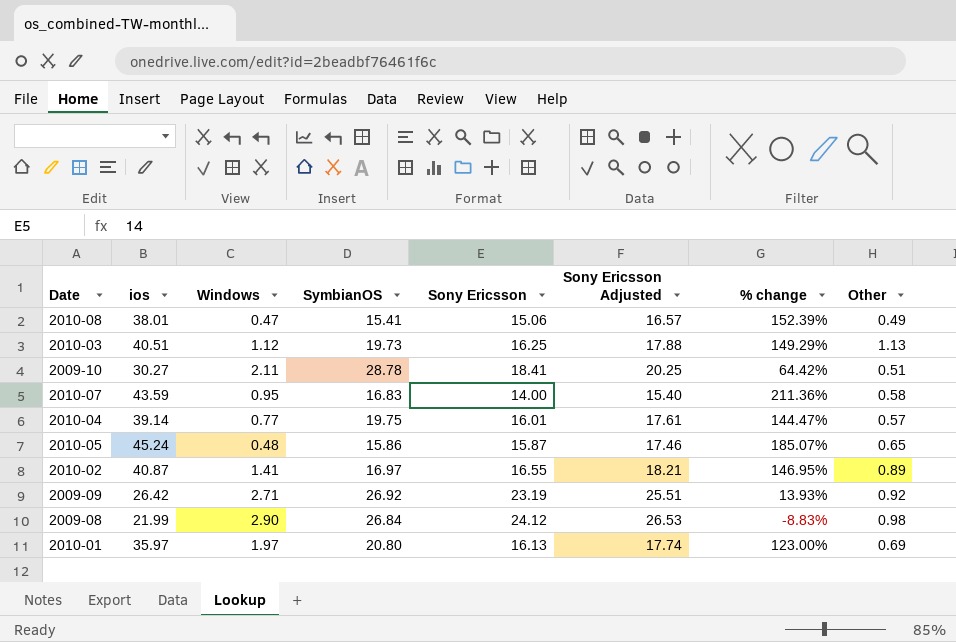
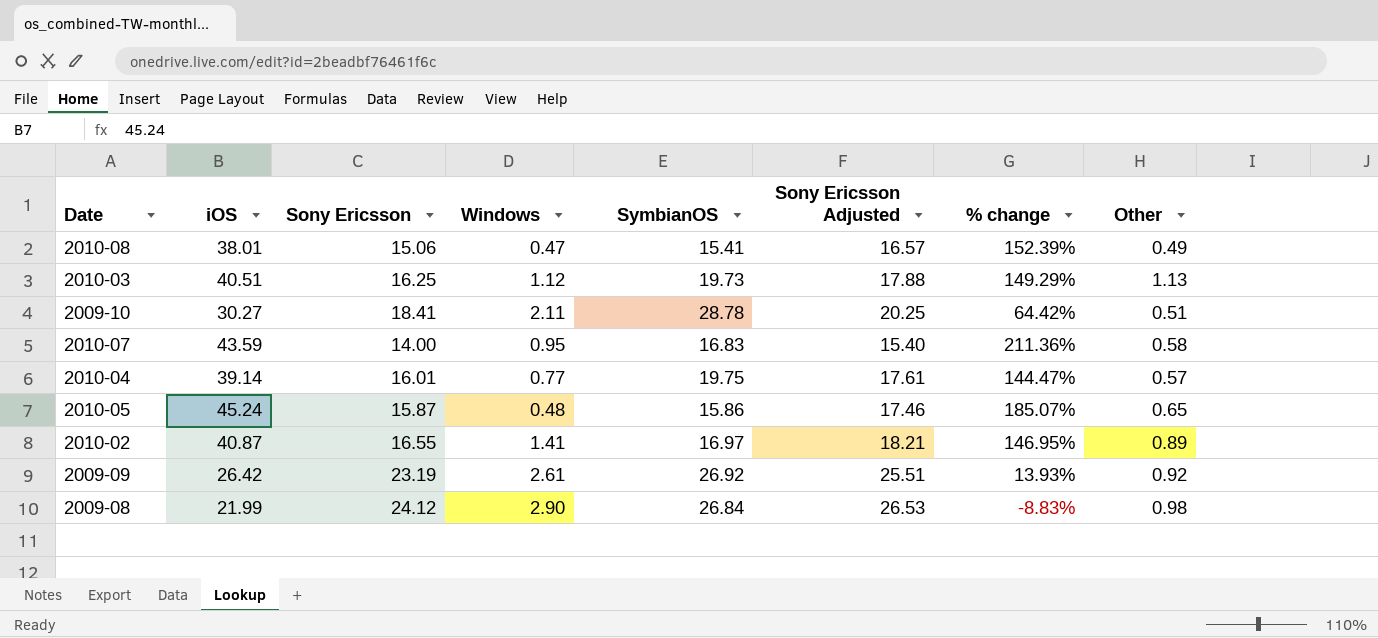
column name: ios -> iOS
column Sony Ericsson | position: 5 -> 3
row 2010-01: 35.97 | 1.97 | 20.80 | 16.13 | 17.74 | 123.00% | 0.69 -> none
2009-09 | Windows: 2.71 -> 2.61

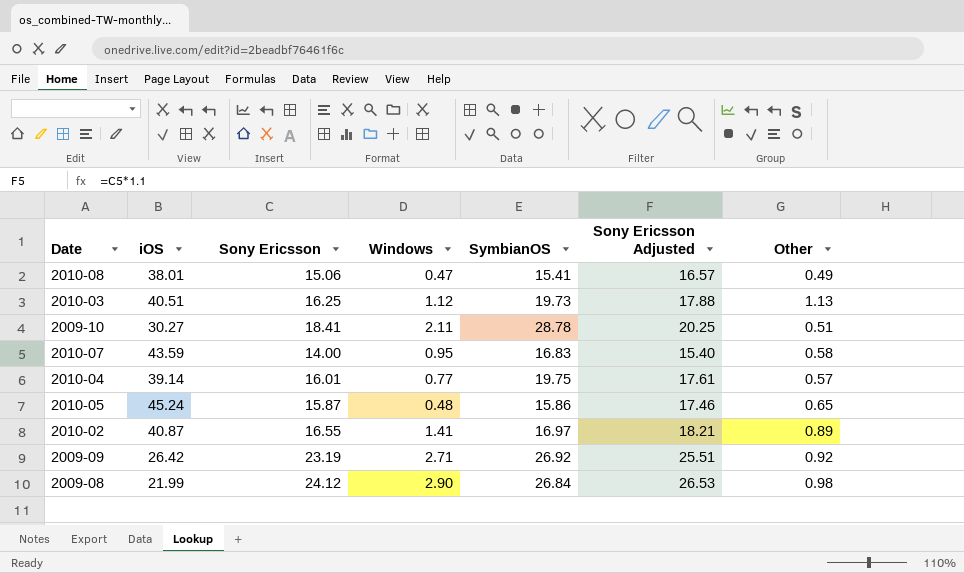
column % change | formula: ([iOS] - [Sony Ericsson]) / [Sony Ericsson] -> none
2009-09 | Windows: 2.61 -> 2.71

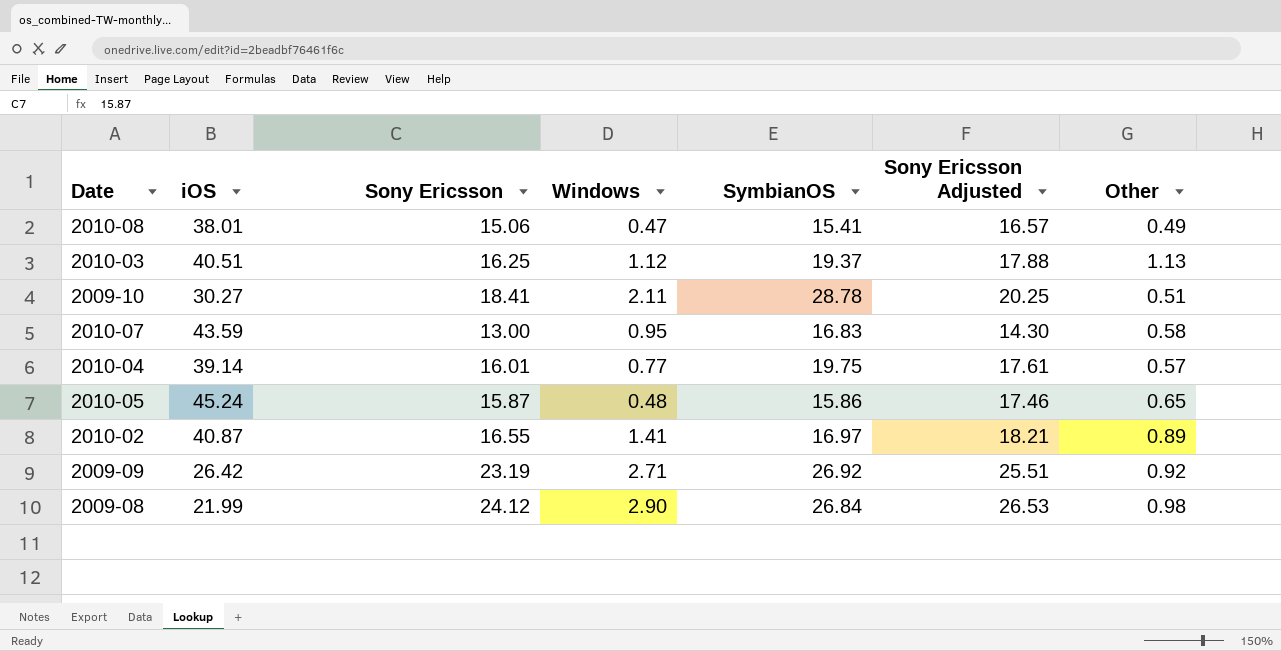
2010-03 | SymbianOS: 19.73 -> 19.37
2010-07 | Sony Ericsson: 14.00 -> 13.00
2010-07 | Sony Ericsson Adjusted: 15.40 -> 14.30

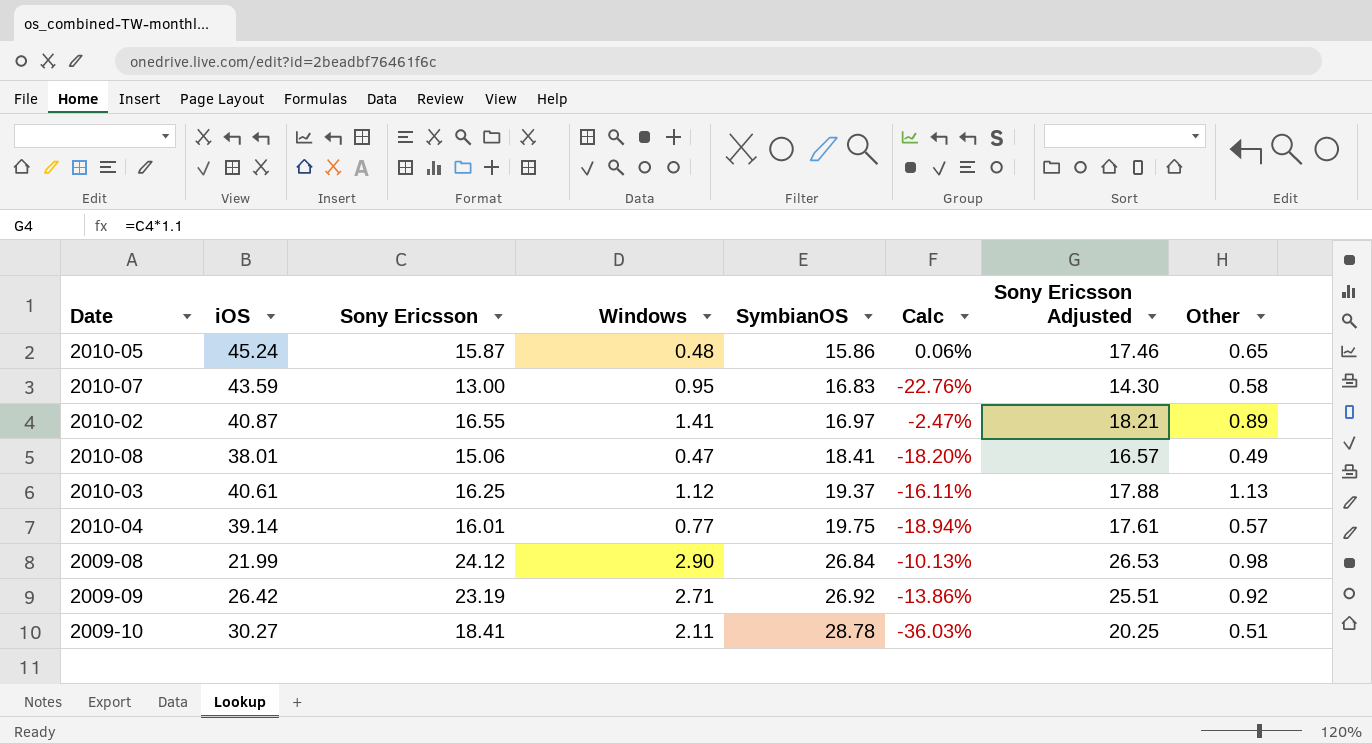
row order: none -> SymbianOS ascending
column Calc | formula: none -> ([Sony Ericsson] - [SymbianOS]) / [SymbianOS]
2010-08 | SymbianOS: 15.41 -> 18.41
2010-03 | iOS: 40.51 -> 40.61

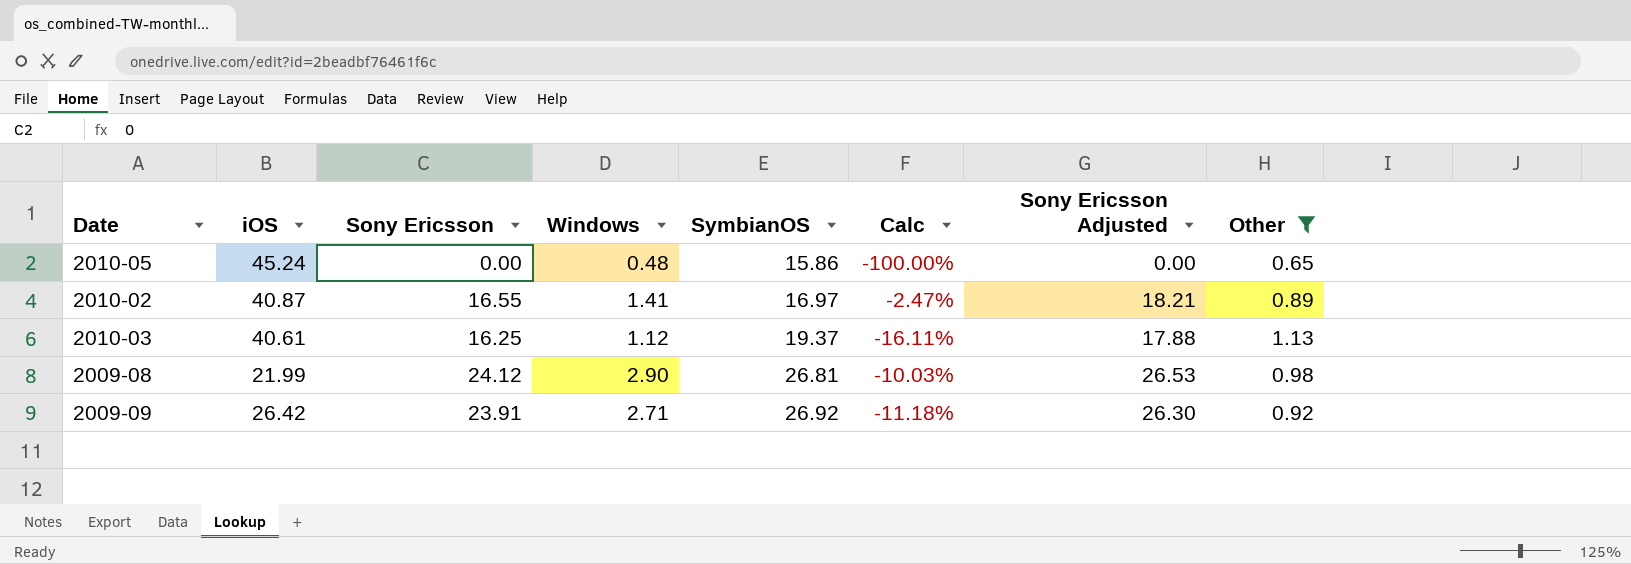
filter: none -> Other >= 0.65
2010-05 | Sony Ericsson: 15.87 -> 0.00
2010-05 | Calc: 0.06% -> -100.00%
2010-05 | Sony Ericsson Adjusted: 17.46 -> 0.00
2009-08 | SymbianOS: 26.84 -> 26.81
2009-08 | Calc: -10.13% -> -10.03%
2009-09 | Sony Ericsson: 23.19 -> 23.91
2009-09 | Calc: -13.86% -> -11.18%
2009-09 | Sony Ericsson Adjusted: 25.51 -> 26.30

